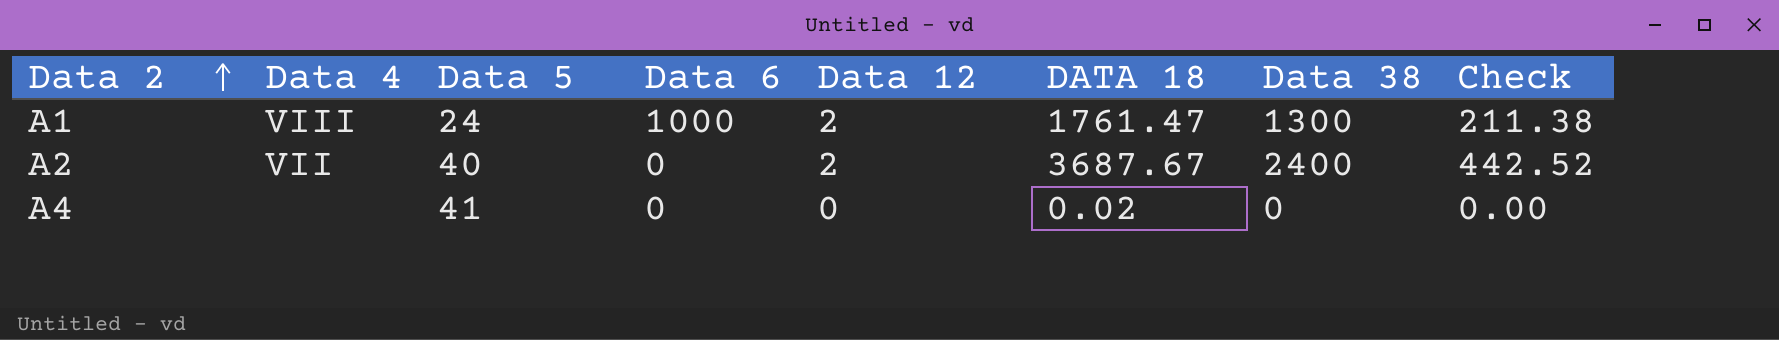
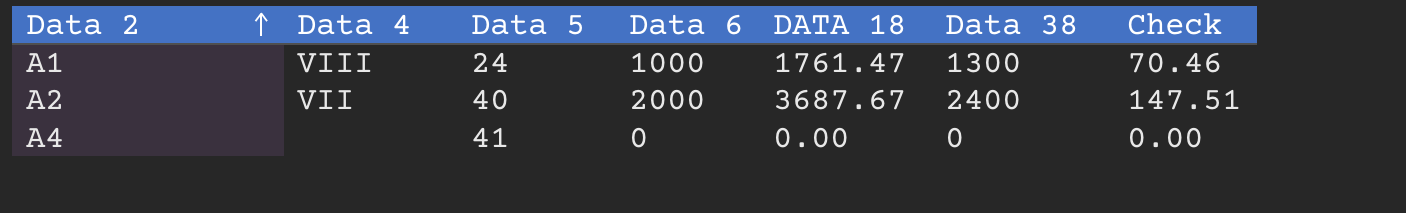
column Data 12 | position: 5 -> none
column Check | formula: [DATA 18] * 0.12 -> [DATA 18] * 0.04
A2 | Data 6: 0 -> 2000
A4 | DATA 18: 0.02 -> 0.00

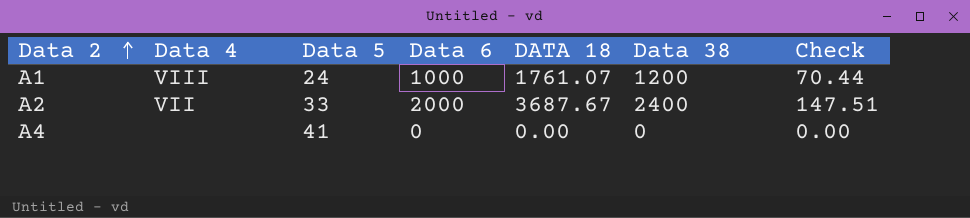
A1 | DATA 18: 1761.47 -> 1761.07
A1 | Data 38: 1300 -> 1200
A1 | Check: 70.46 -> 70.44
A2 | Data 5: 40 -> 33

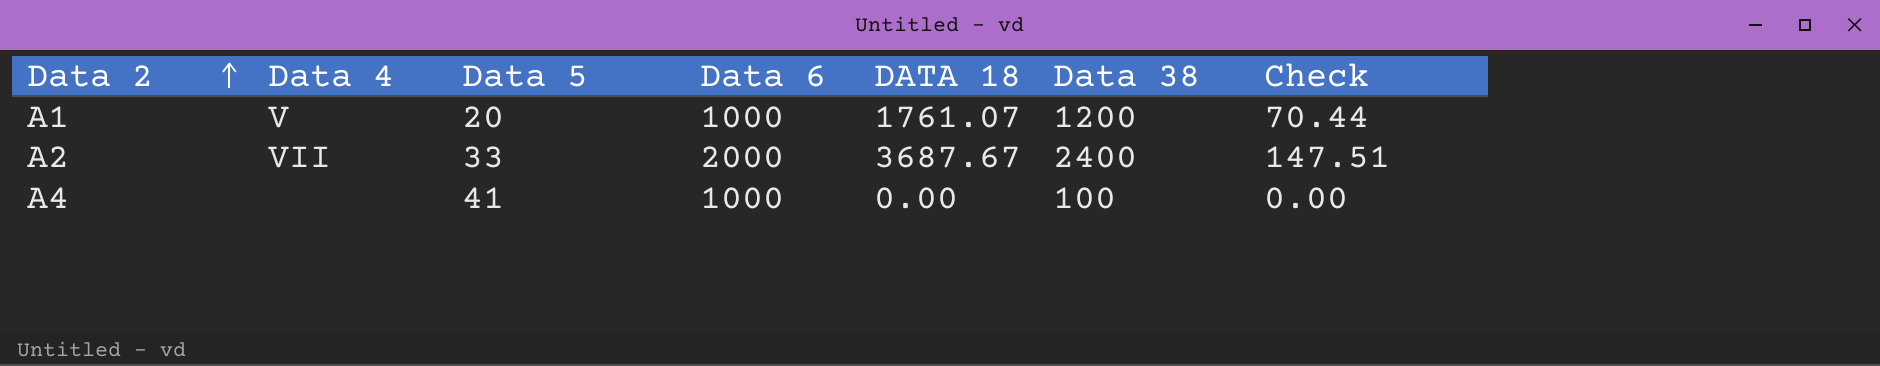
A1 | Data 4: VIII -> V
A1 | Data 5: 24 -> 20
A4 | Data 6: 0 -> 1000
A4 | Data 38: 0 -> 100

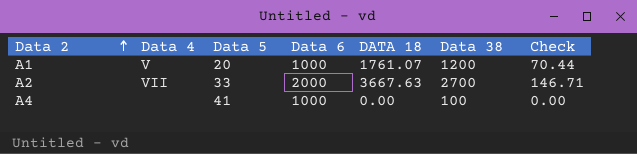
A2 | DATA 18: 3687.67 -> 3667.63
A2 | Data 38: 2400 -> 2700
A2 | Check: 147.51 -> 146.71

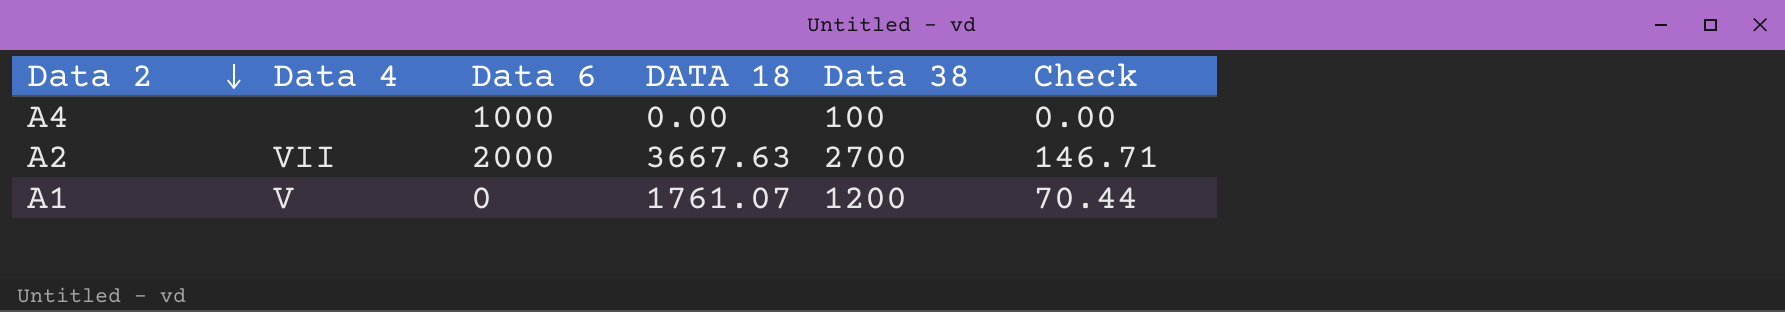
row order: Data 2 ascending -> Data 2 descending
column Data 5 | position: 3 -> none
A1 | Data 6: 1000 -> 0

